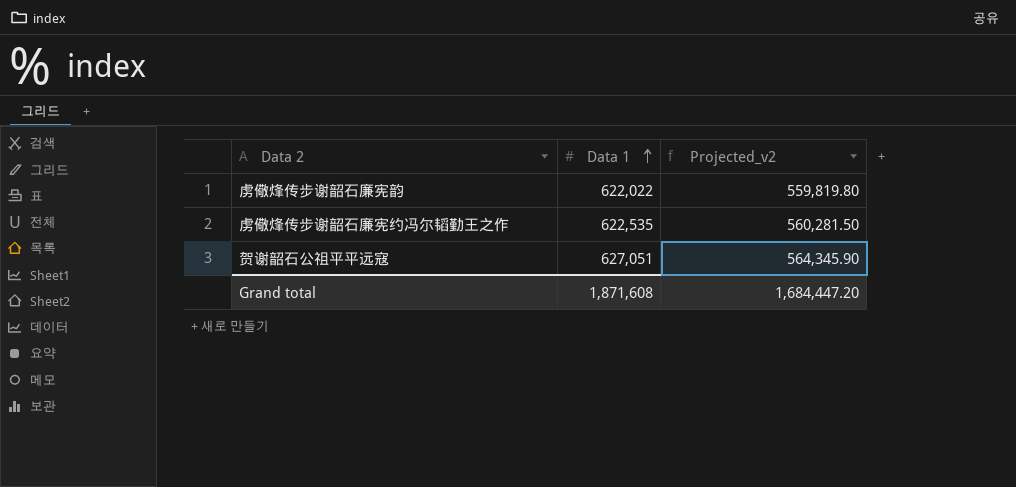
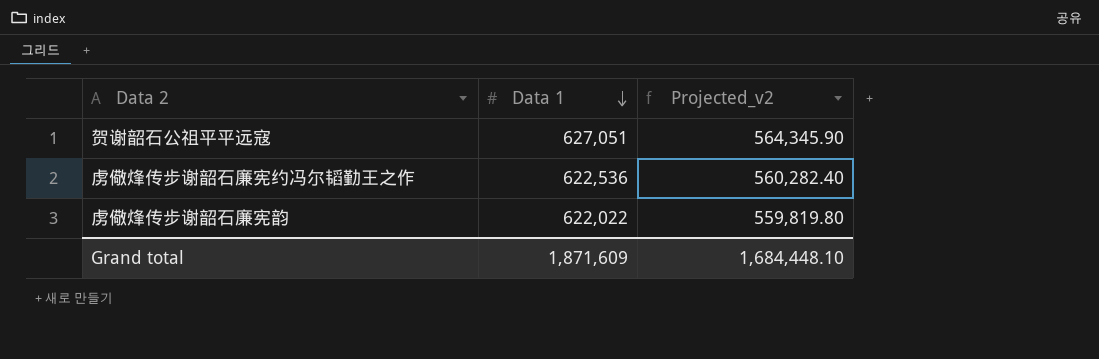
row order: Data 1 ascending -> Data 1 descending
虏儆烽传步谢韶石廉宪约冯尔韬勤王之作 | Data 1: 622,535 -> 622,536
虏儆烽传步谢韶石廉宪约冯尔韬勤王之作 | Projected_v2: 560,281.50 -> 560,282.40
Grand total | Data 1: 1,871,608 -> 1,871,609
Grand total | Projected_v2: 1,684,447.20 -> 1,684,448.10

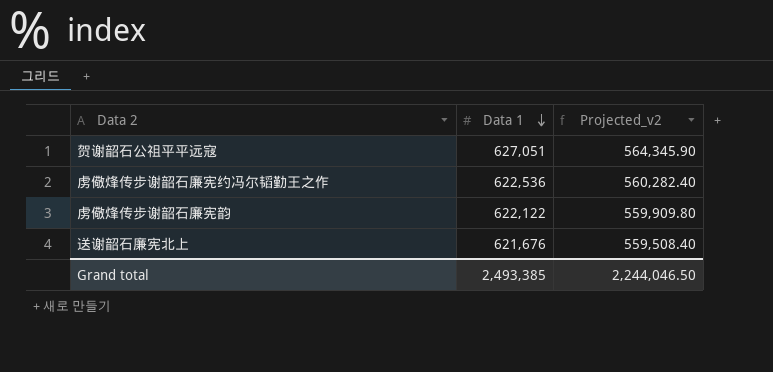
虏儆烽传步谢韶石廉宪韵 | Data 1: 622,022 -> 622,122
虏儆烽传步谢韶石廉宪韵 | Projected_v2: 559,819.80 -> 559,909.80
row 送谢韶石廉宪北上: none -> 621,676 | 559,508.40
Grand total | Data 1: 1,871,609 -> 2,493,385
Grand total | Projected_v2: 1,684,448.10 -> 2,244,046.50

